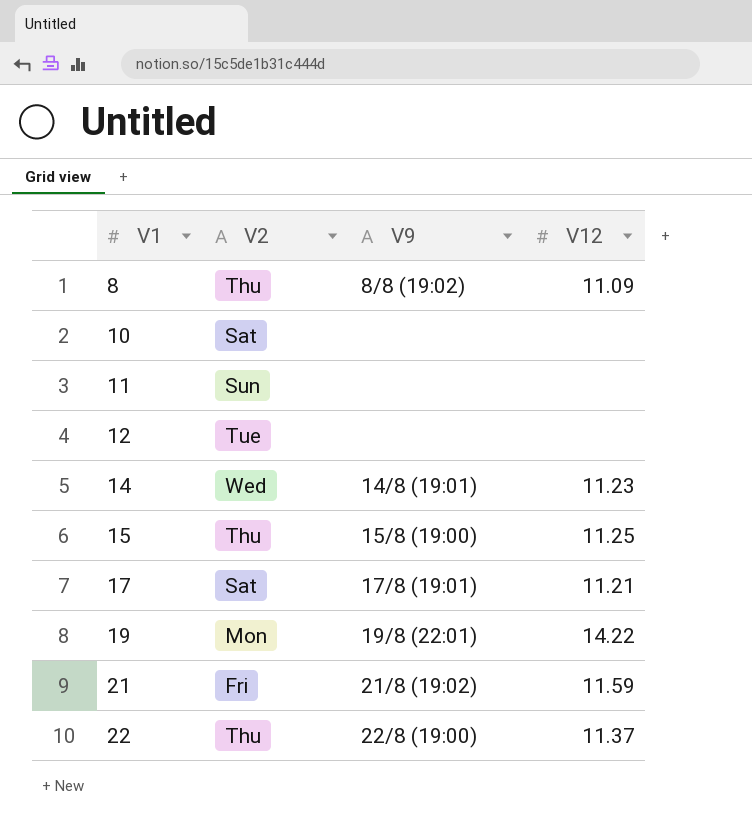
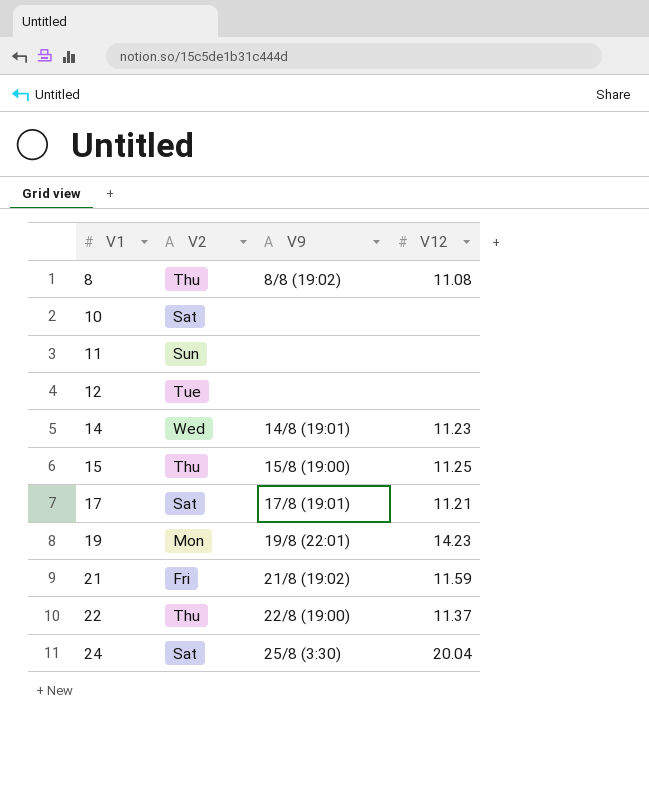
8 | V12: 11.09 -> 11.08
19 | V12: 14.22 -> 14.23
row 24: none -> Sat | 25/8 (3:30) | 20.04

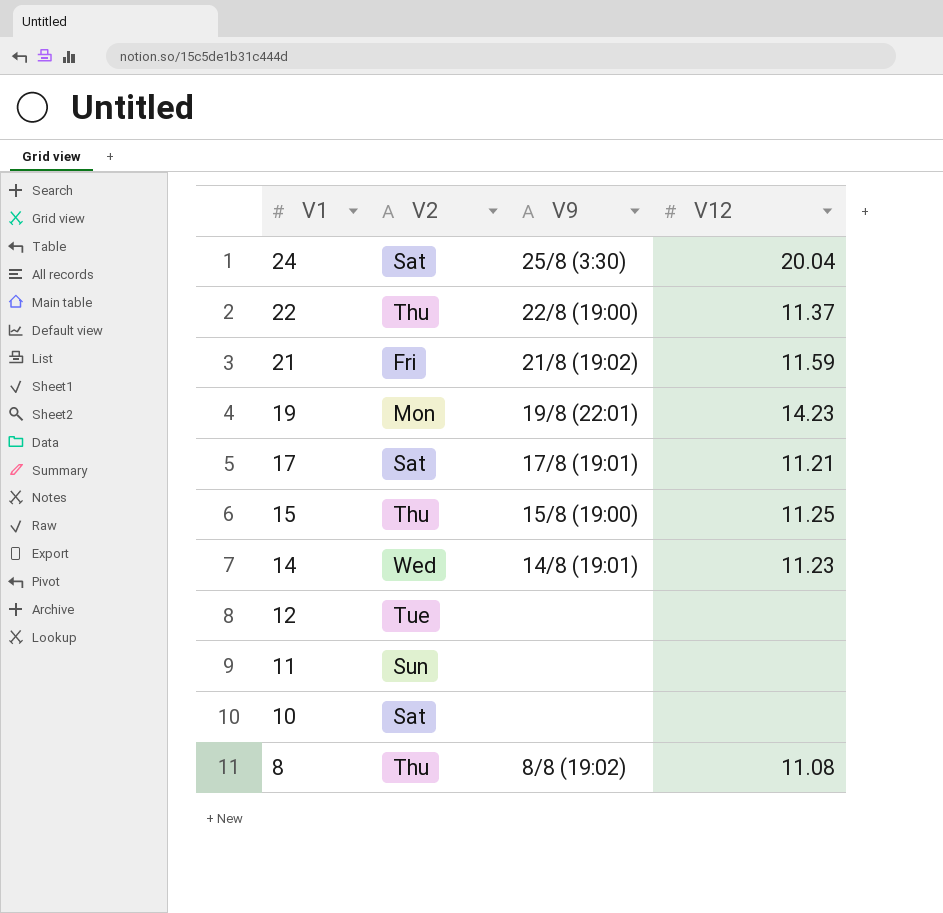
row order: V1 ascending -> V1 descending

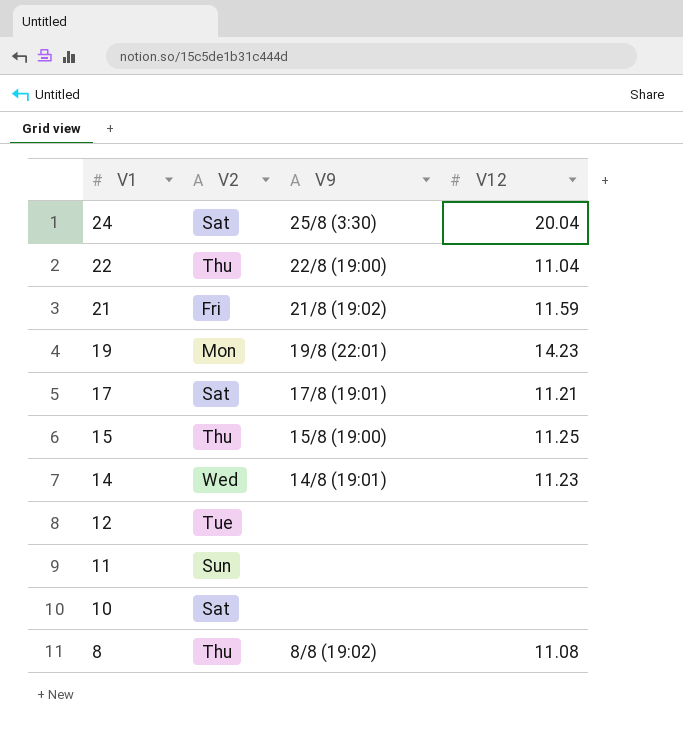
22 | V12: 11.37 -> 11.04

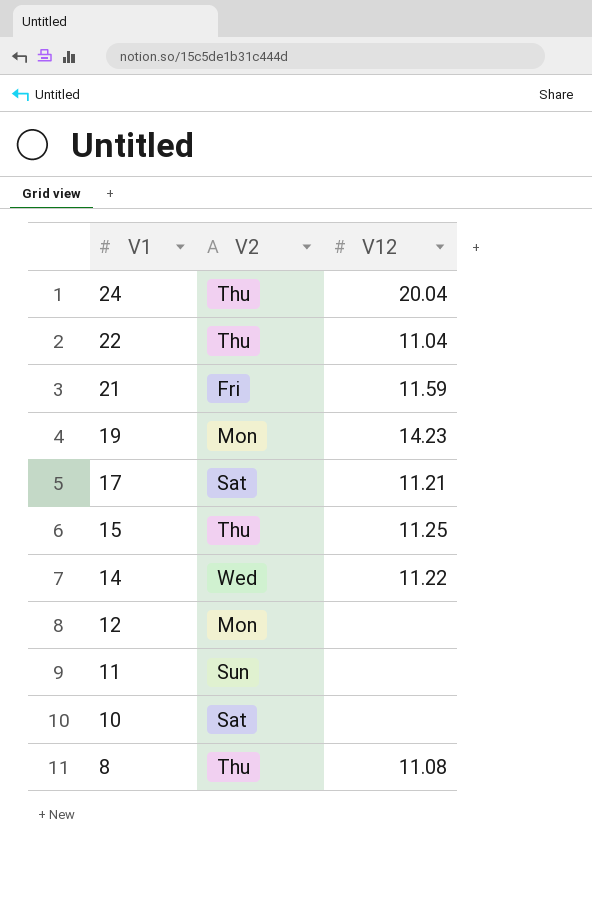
column V9 | position: 3 -> none
24 | V2: Sat -> Thu
14 | V12: 11.23 -> 11.22
12 | V2: Tue -> Mon

